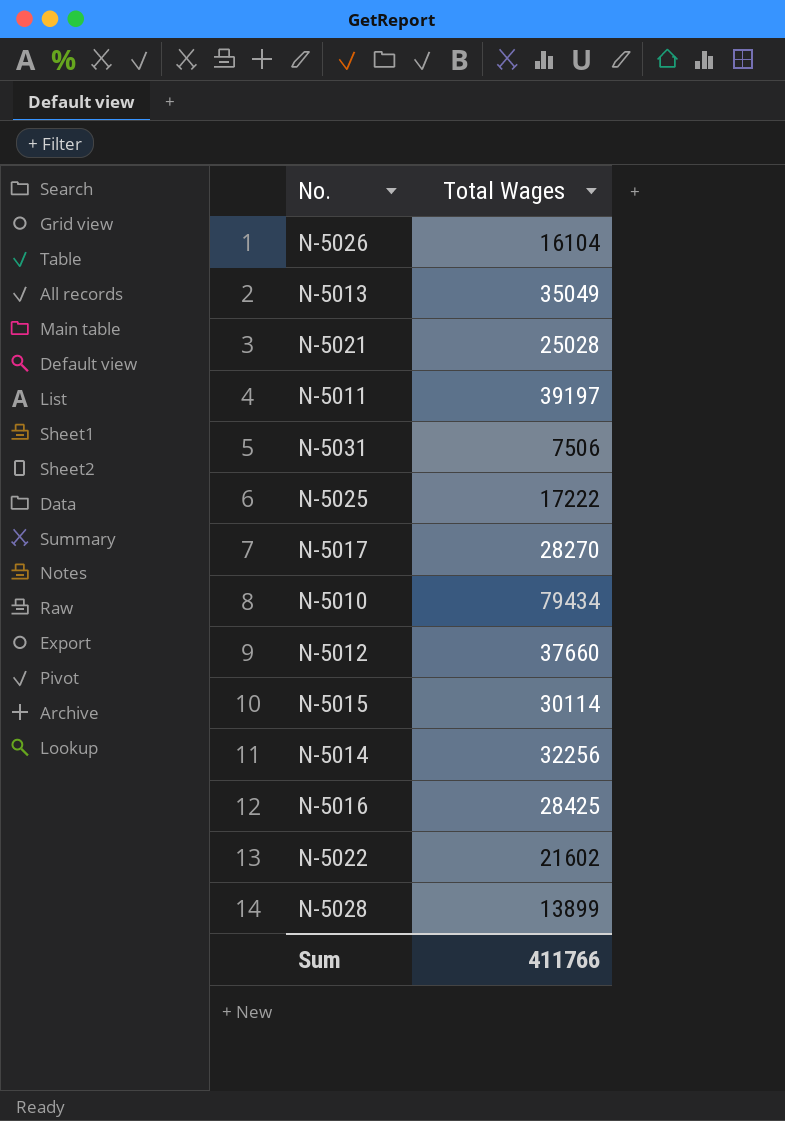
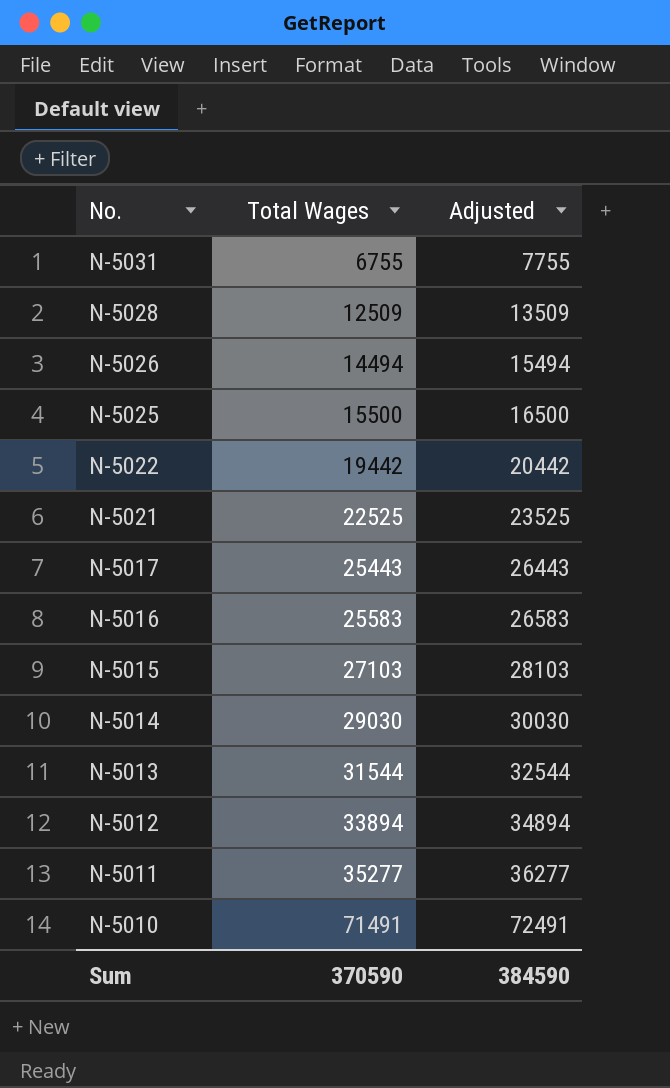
row order: none -> No. descending
column Adjusted | formula: none -> [Total Wages] + 1000
N-5031 | Total Wages: 7506 -> 6755
N-5028 | Total Wages: 13899 -> 12509
N-5026 | Total Wages: 16104 -> 14494
N-5025 | Total Wages: 17222 -> 15500
N-5022 | Total Wages: 21602 -> 19442
N-5021 | Total Wages: 25028 -> 22525
N-5017 | Total Wages: 28270 -> 25443
N-5016 | Total Wages: 28425 -> 25583
N-5015 | Total Wages: 30114 -> 27103
N-5014 | Total Wages: 32256 -> 29030
N-5013 | Total Wages: 35049 -> 31544
N-5012 | Total Wages: 37660 -> 33894
N-5011 | Total Wages: 39197 -> 35277
N-5010 | Total Wages: 79434 -> 71491
Sum | Total Wages: 411766 -> 370590

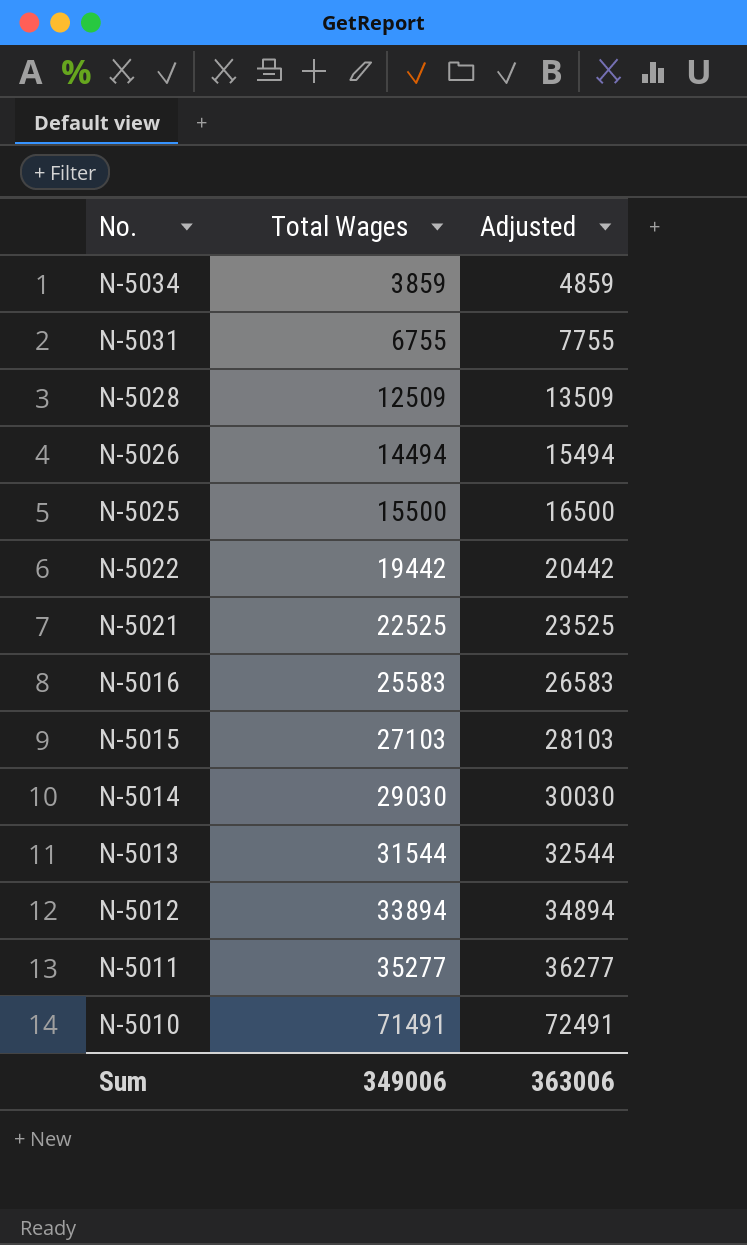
row N-5017: 25443 | 26443 -> none
row N-5034: none -> 3859 | 4859
Sum | Total Wages: 370590 -> 349006
Sum | Adjusted: 384590 -> 363006

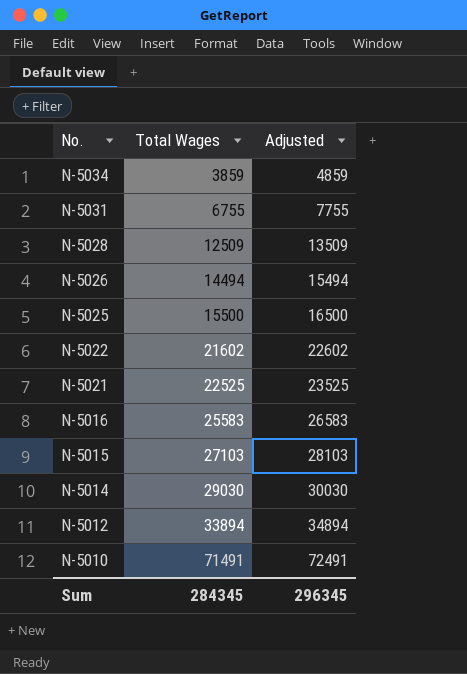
row N-5013: 31544 | 32544 -> none
row N-5011: 35277 | 36277 -> none
N-5022 | Total Wages: 19442 -> 21602
N-5022 | Adjusted: 20442 -> 22602
Sum | Total Wages: 349006 -> 284345
Sum | Adjusted: 363006 -> 296345

